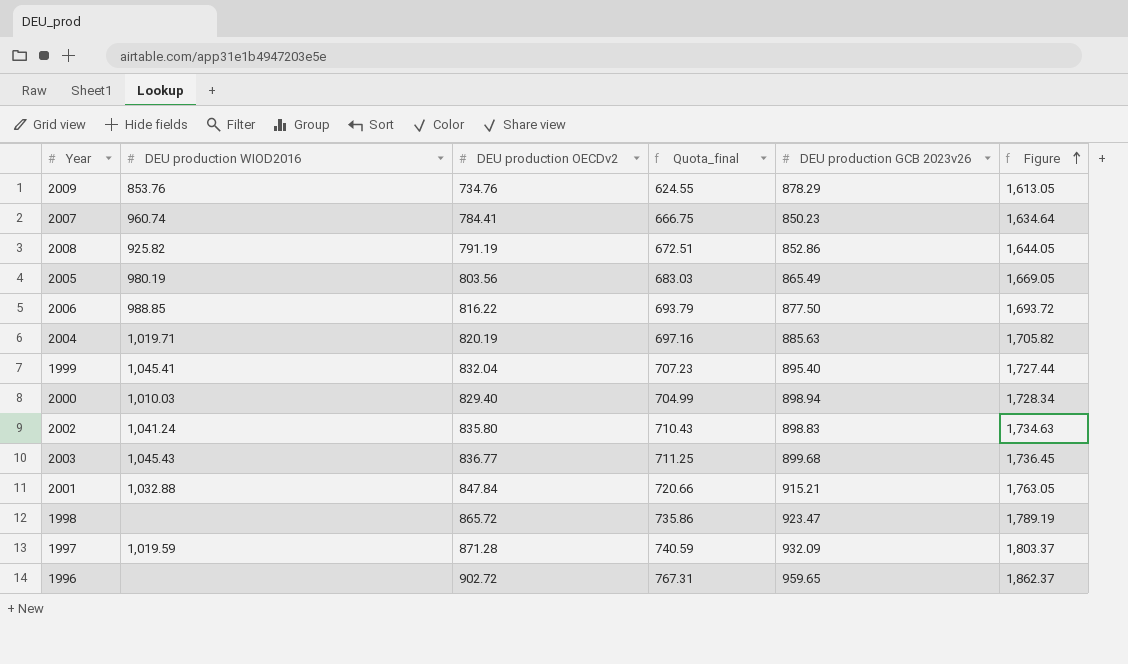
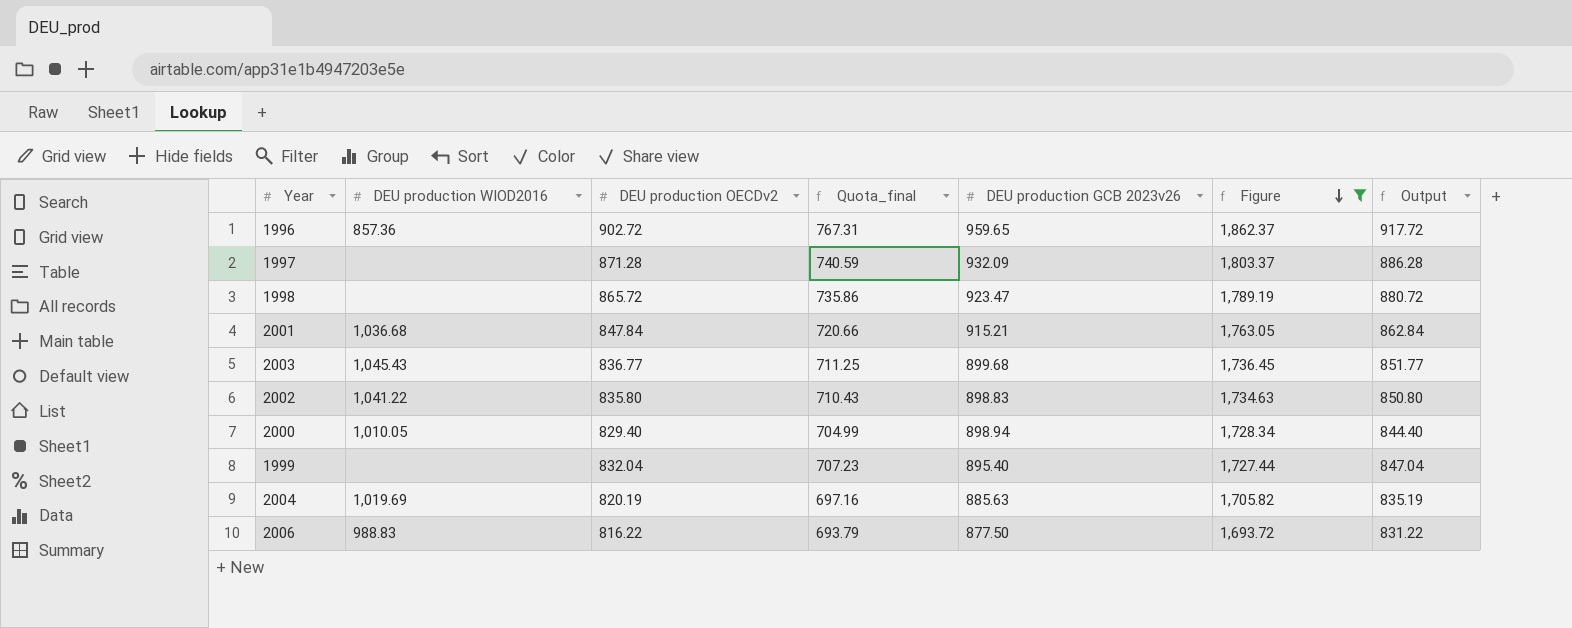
filter: none -> Figure >= 1,693.72
row order: Figure ascending -> Figure descending
column Output | formula: none -> [DEU production OECDv2] + 15
1996 | DEU production WIOD2016: none -> 857.36
1997 | DEU production WIOD2016: 1,019.59 -> none
2001 | DEU production WIOD2016: 1,032.88 -> 1,036.68
2002 | DEU production WIOD2016: 1,041.24 -> 1,041.22
2000 | DEU production WIOD2016: 1,010.03 -> 1,010.05
1999 | DEU production WIOD2016: 1,045.41 -> none
2004 | DEU production WIOD2016: 1,019.71 -> 1,019.69
2006 | DEU production WIOD2016: 988.85 -> 988.83

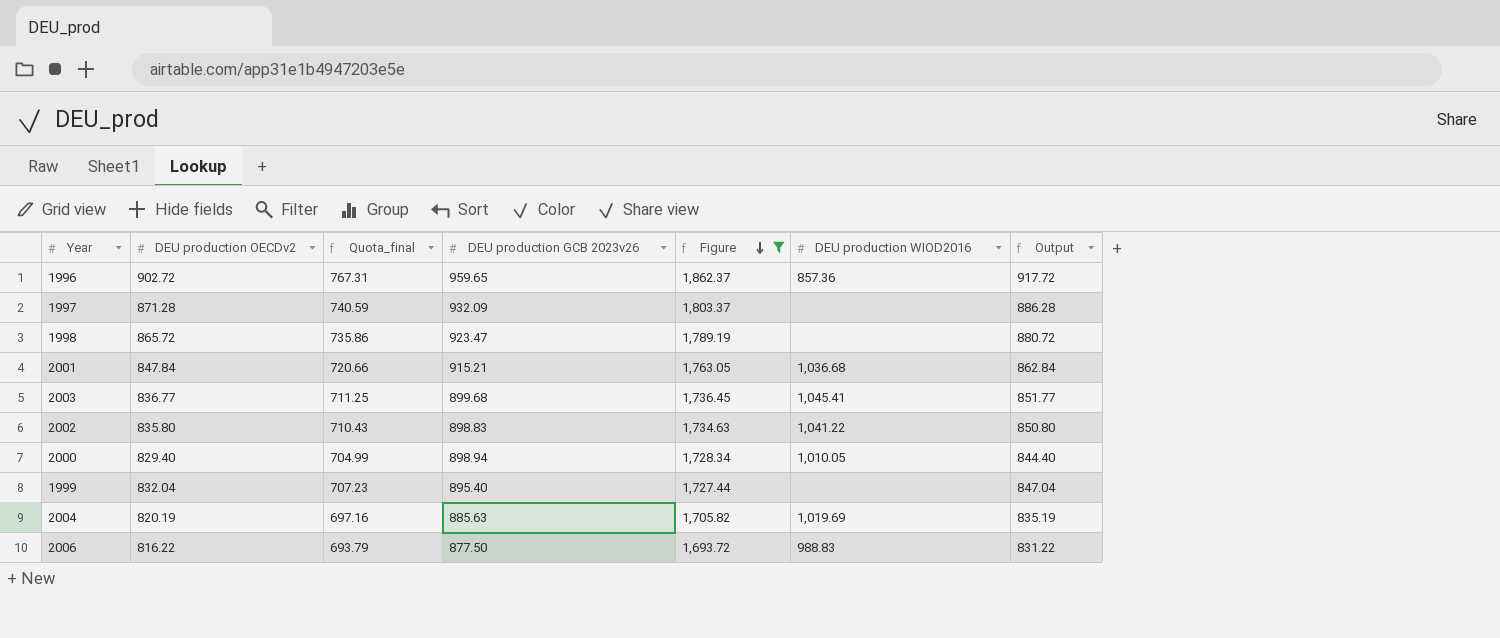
column DEU production WIOD2016 | position: 2 -> 6
2003 | DEU production WIOD2016: 1,045.43 -> 1,045.41

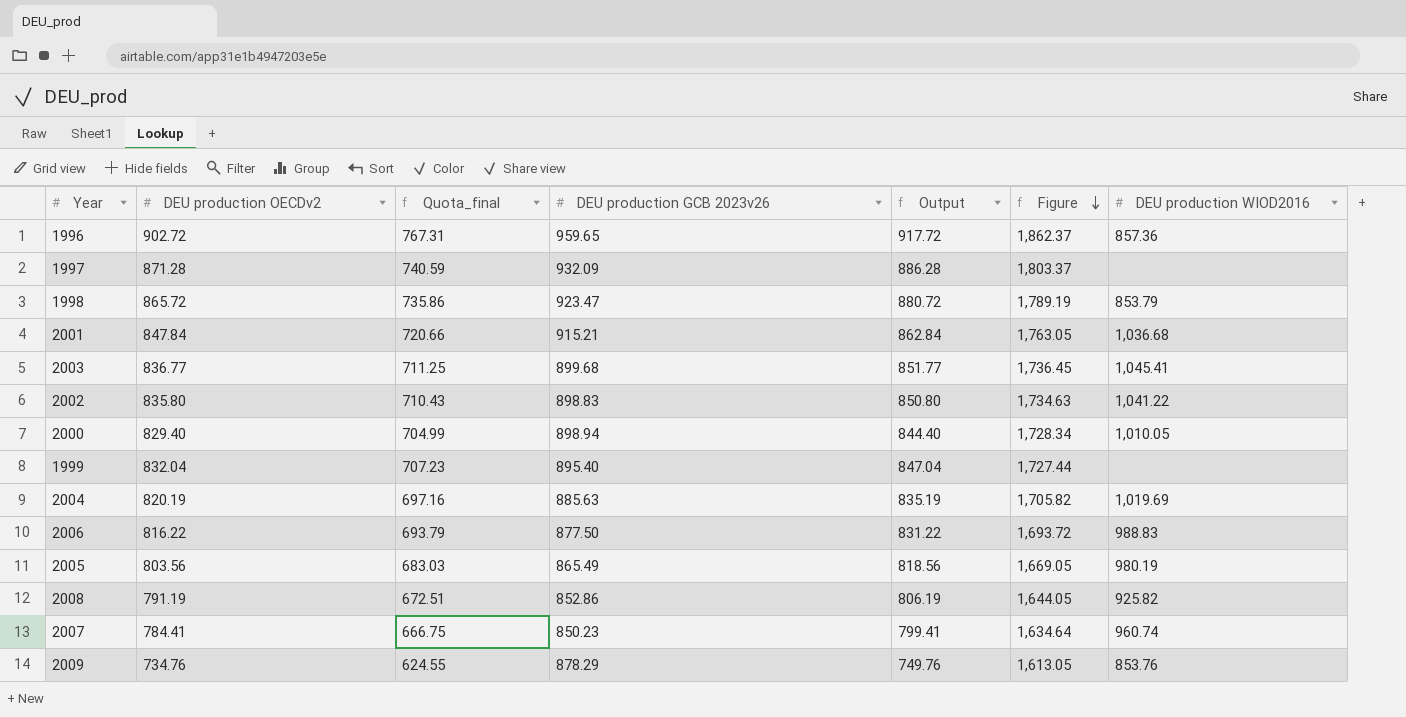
filter: Figure >= 1,693.72 -> none
column Output | position: 7 -> 5
1998 | DEU production WIOD2016: none -> 853.79

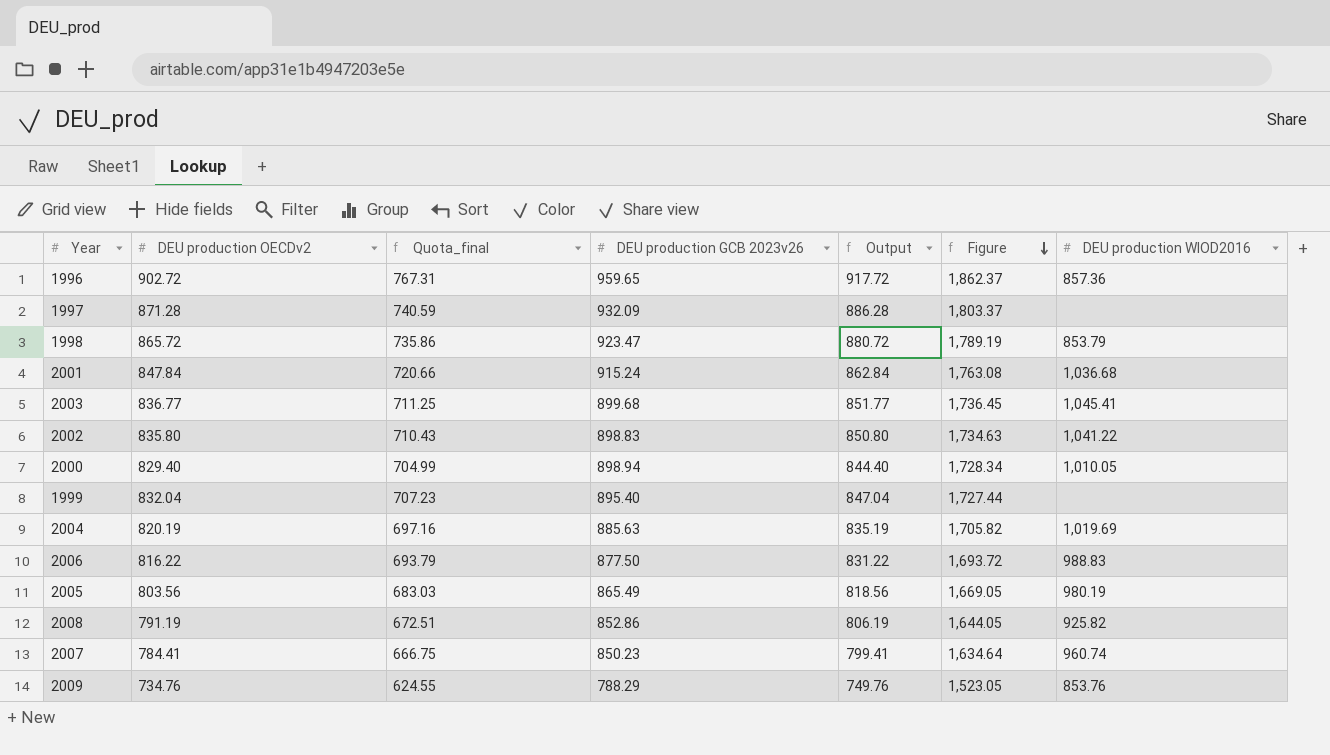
2001 | DEU production GCB 2023v26: 915.21 -> 915.24
2001 | Figure: 1,763.05 -> 1,763.08
2009 | DEU production GCB 2023v26: 878.29 -> 788.29
2009 | Figure: 1,613.05 -> 1,523.05

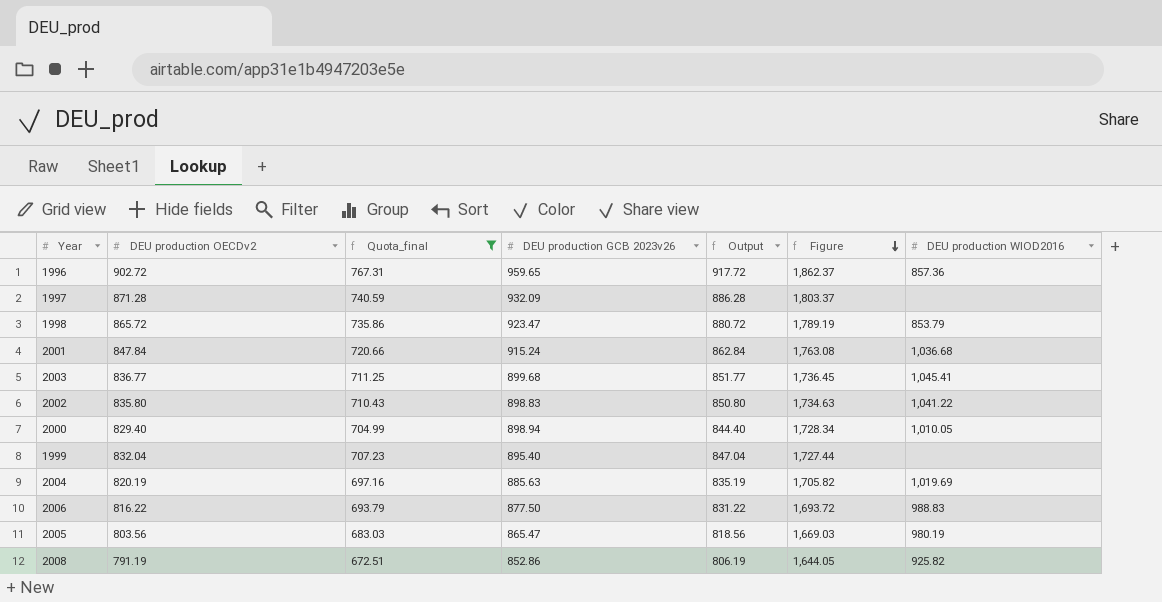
filter: none -> Quota_final >= 672.51
2005 | DEU production GCB 2023v26: 865.49 -> 865.47
2005 | Figure: 1,669.05 -> 1,669.03

